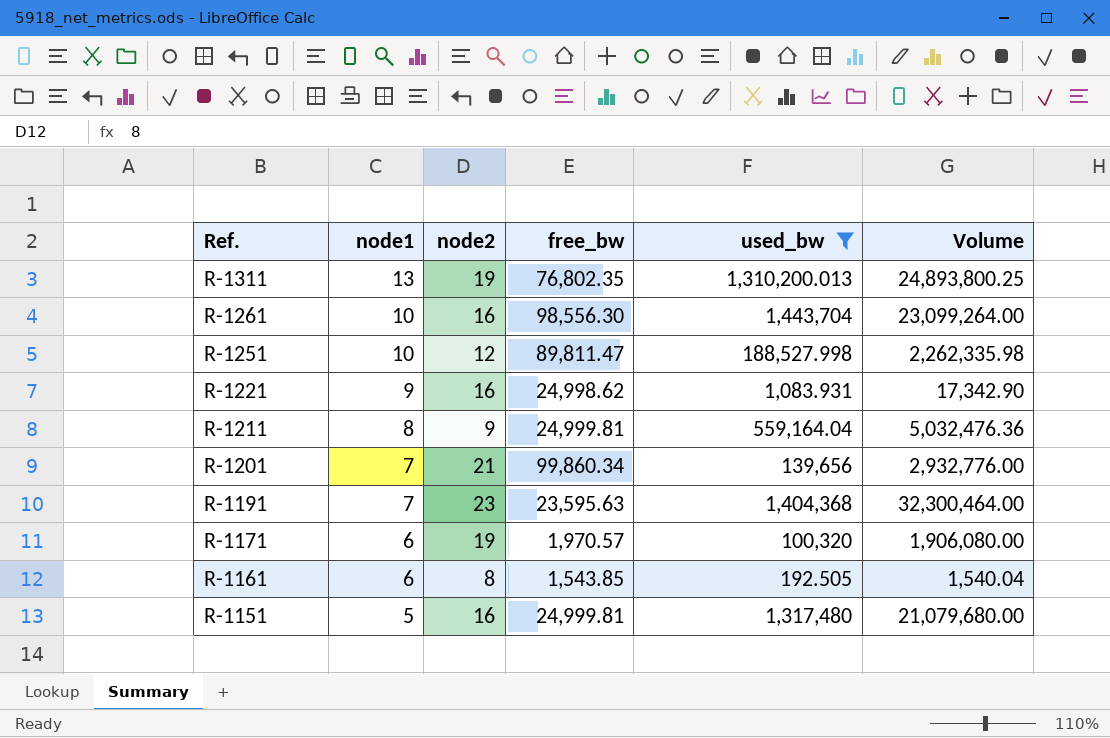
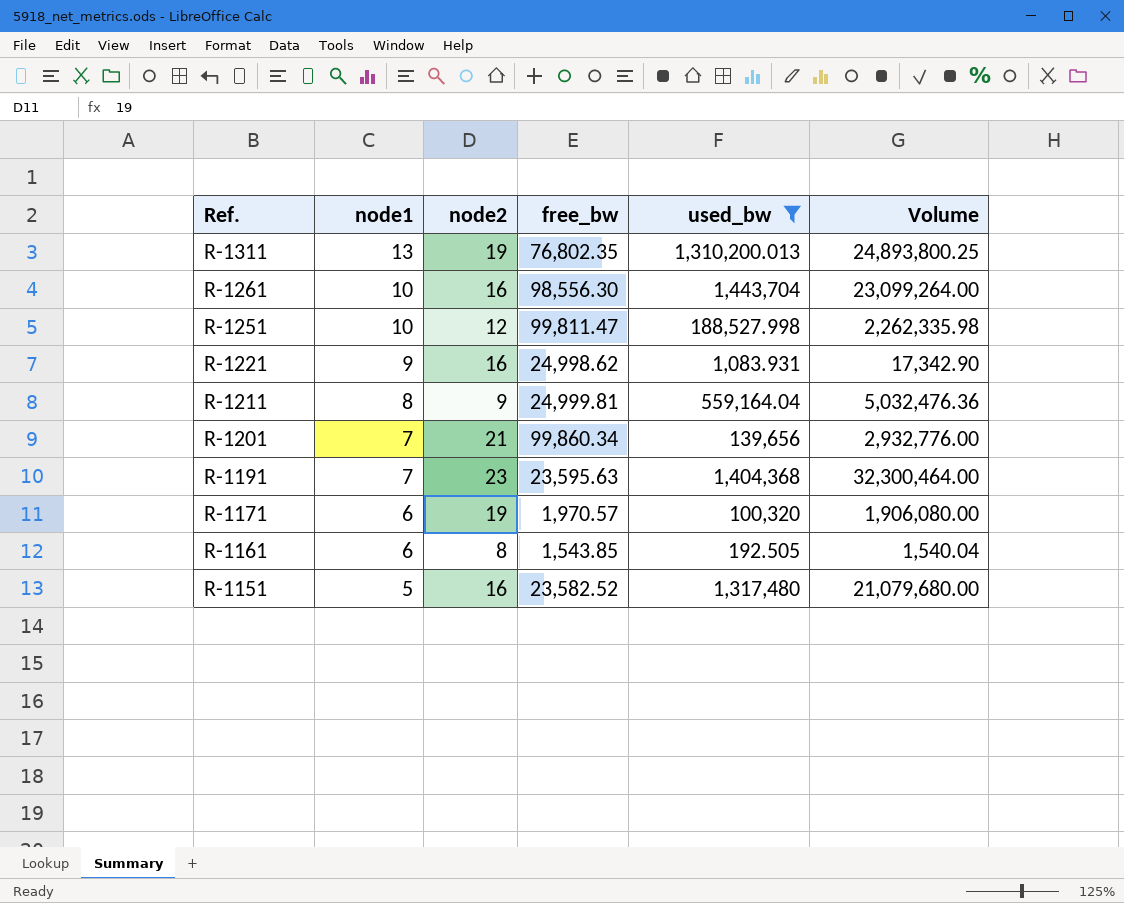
R-1251 | free_bw: 89,811.47 -> 99,811.47
R-1151 | free_bw: 24,999.81 -> 23,582.52

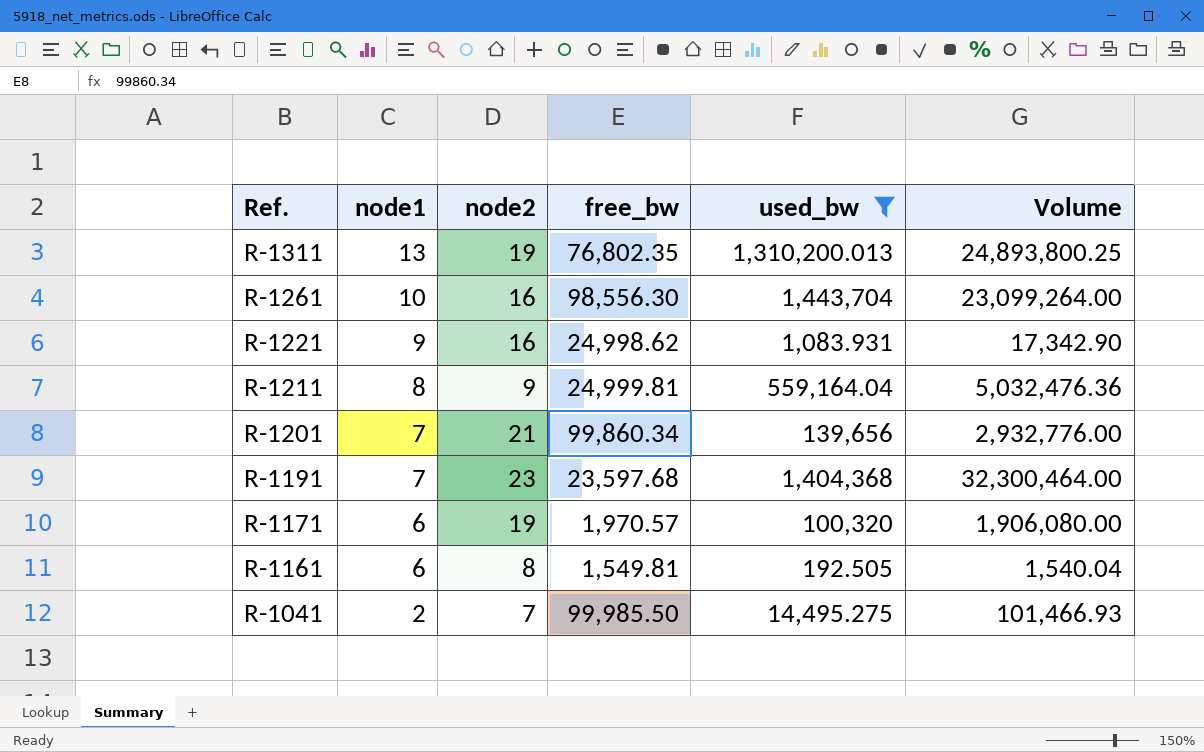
row R-1251: 10 | 12 | 99,811.47 | 188,527.998 | 2,262,335.98 -> none
row R-1151: 5 | 16 | 23,582.52 | 1,317,480 | 21,079,680.00 -> none
R-1191 | free_bw: 23,595.63 -> 23,597.68
R-1161 | free_bw: 1,543.85 -> 1,549.81
row R-1041: none -> 2 | 7 | 99,985.50 | 14,495.275 | 101,466.93

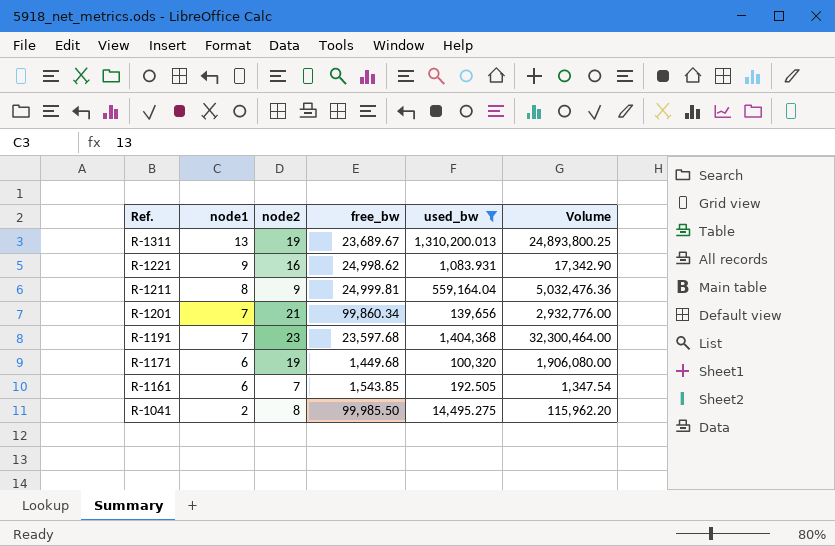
row R-1261: 10 | 16 | 98,556.30 | 1,443,704 | 23,099,264.00 -> none
R-1311 | free_bw: 76,802.35 -> 23,689.67
R-1171 | free_bw: 1,970.57 -> 1,449.68
R-1161 | node2: 8 -> 7
R-1161 | free_bw: 1,549.81 -> 1,543.85
R-1161 | Volume: 1,540.04 -> 1,347.54
R-1041 | node2: 7 -> 8
R-1041 | Volume: 101,466.93 -> 115,962.20

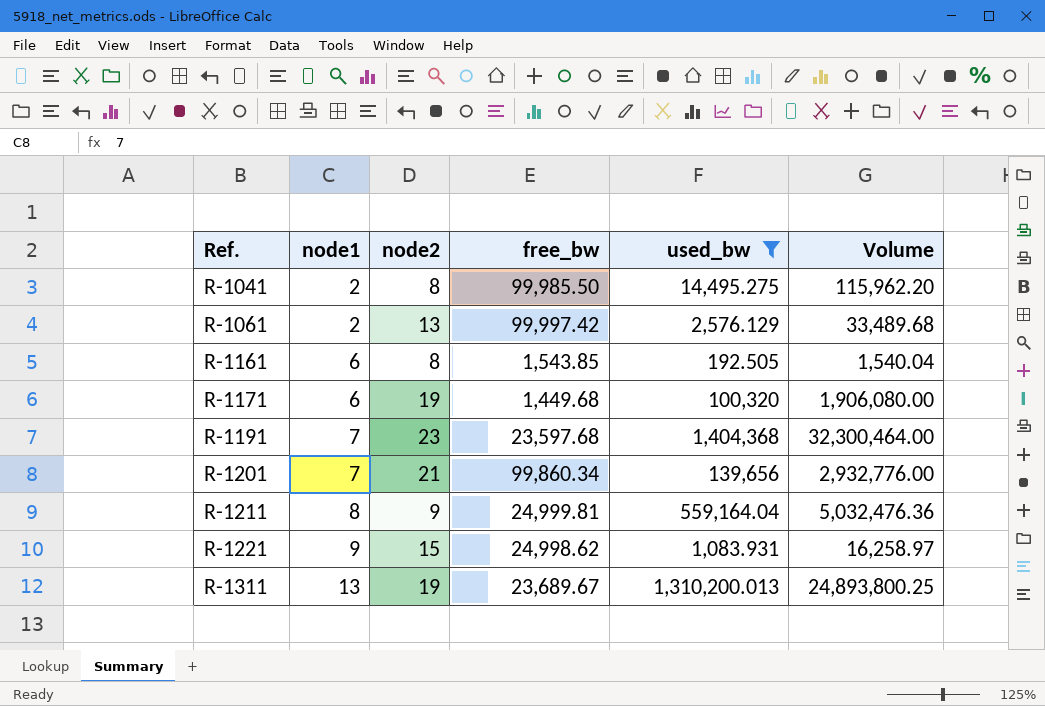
row order: Ref. descending -> Ref. ascending
row R-1061: none -> 2 | 13 | 99,997.42 | 2,576.129 | 33,489.68
R-1161 | node2: 7 -> 8
R-1161 | Volume: 1,347.54 -> 1,540.04
R-1221 | node2: 16 -> 15
R-1221 | Volume: 17,342.90 -> 16,258.97

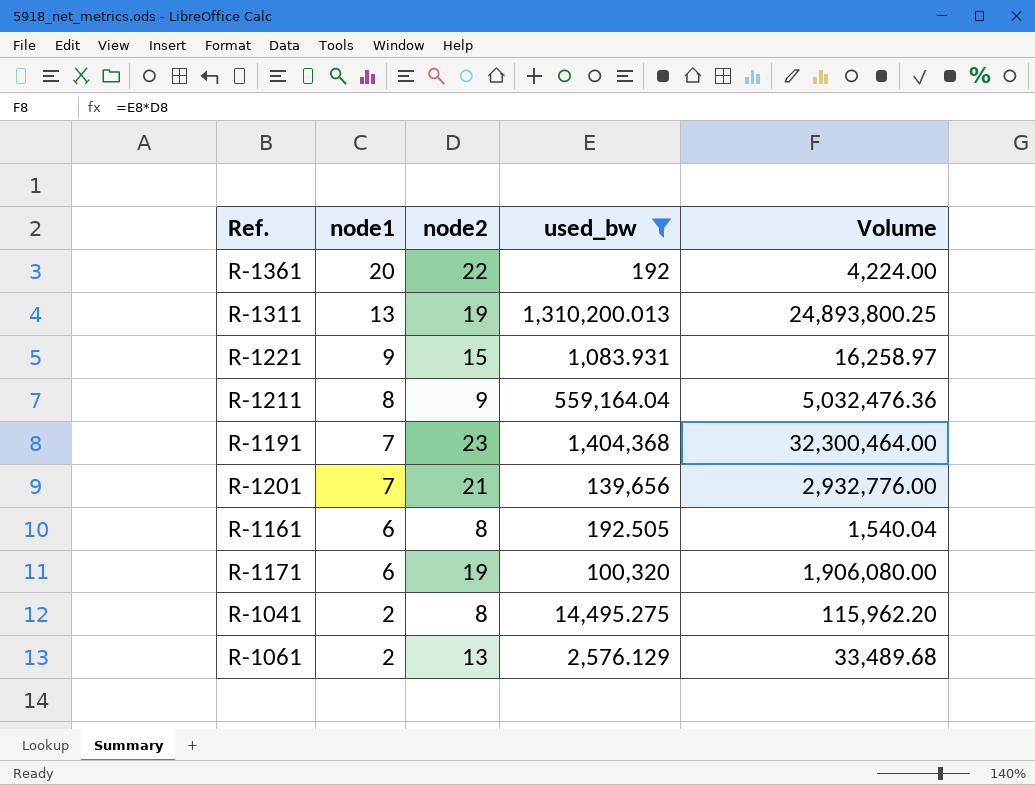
row order: Ref. ascending -> node1 descending
column free_bw | position: 4 -> none
row R-1361: none -> 20 | 22 | 192 | 4,224.00

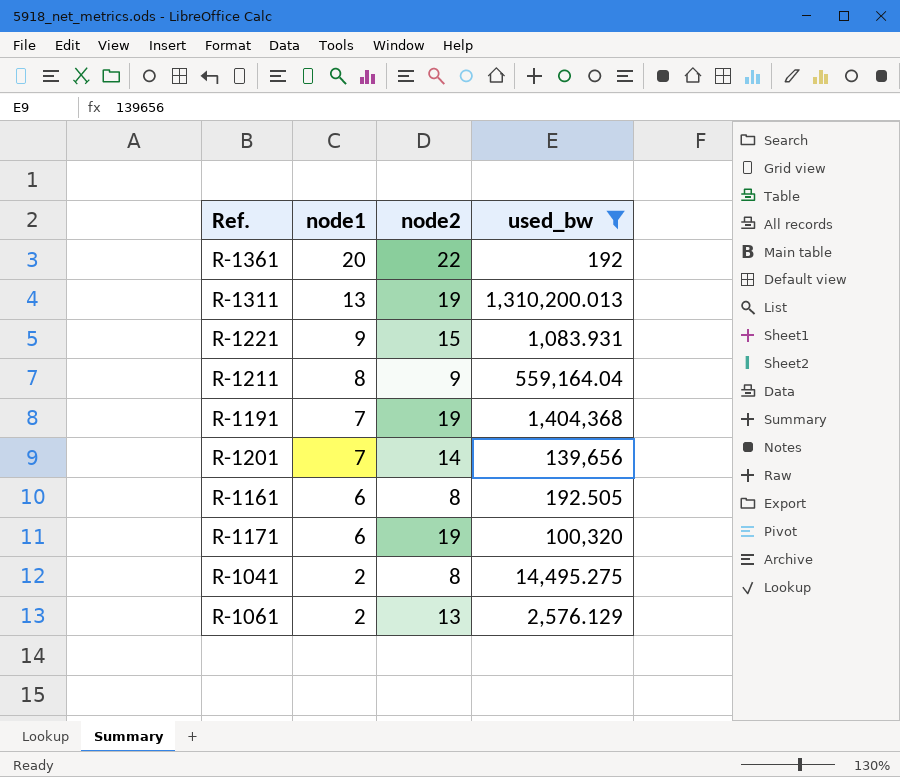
column Volume | formula: [node2] * [used_bw] -> none
R-1191 | node2: 23 -> 19
R-1201 | node2: 21 -> 14

